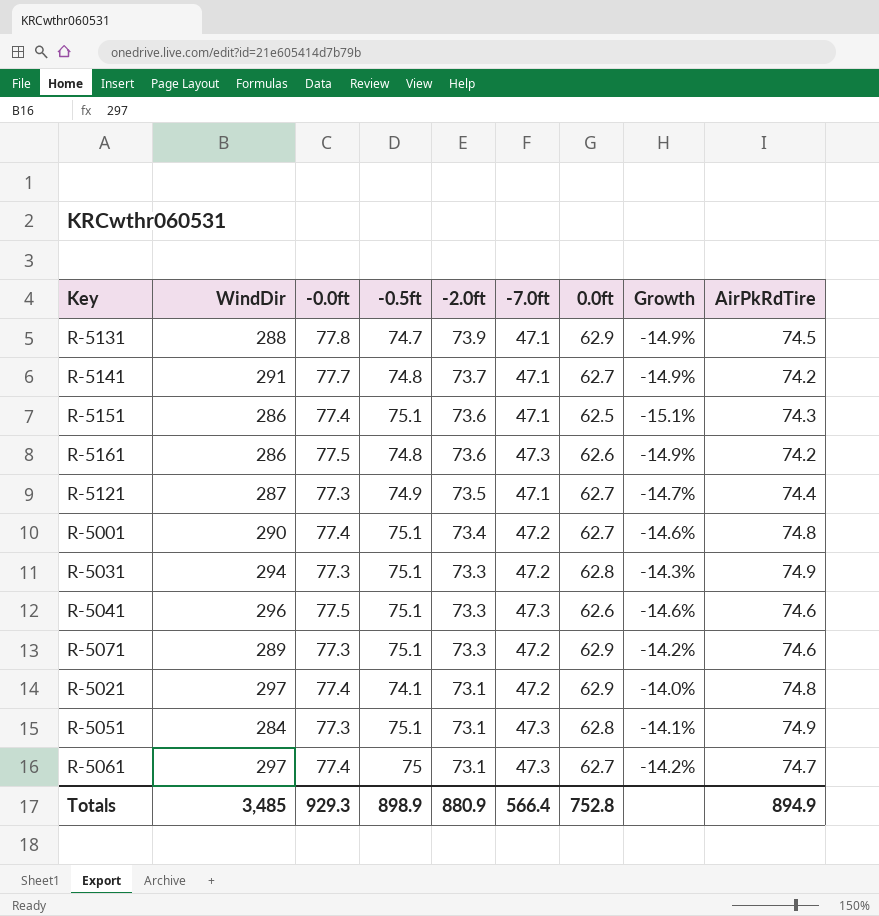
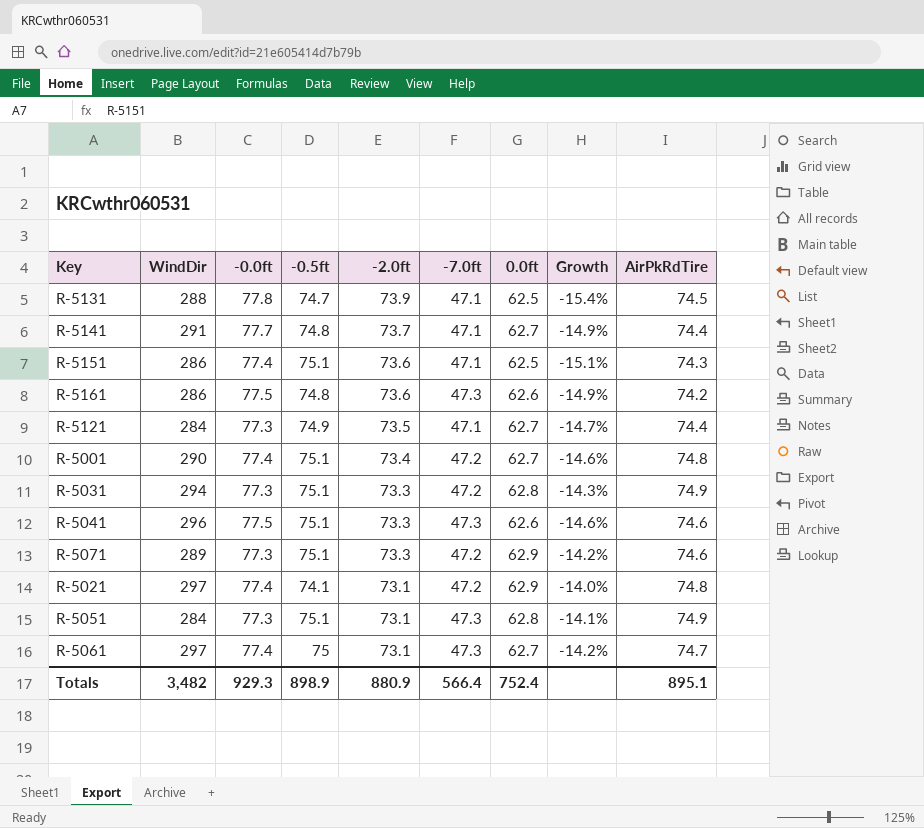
R-5131 | 0.0ft: 62.9 -> 62.5
R-5131 | Growth: -14.9% -> -15.4%
R-5141 | AirPkRdTire: 74.2 -> 74.4
R-5121 | WindDir: 287 -> 284
Totals | WindDir: 3,485 -> 3,482
Totals | 0.0ft: 752.8 -> 752.4
Totals | AirPkRdTire: 894.9 -> 895.1

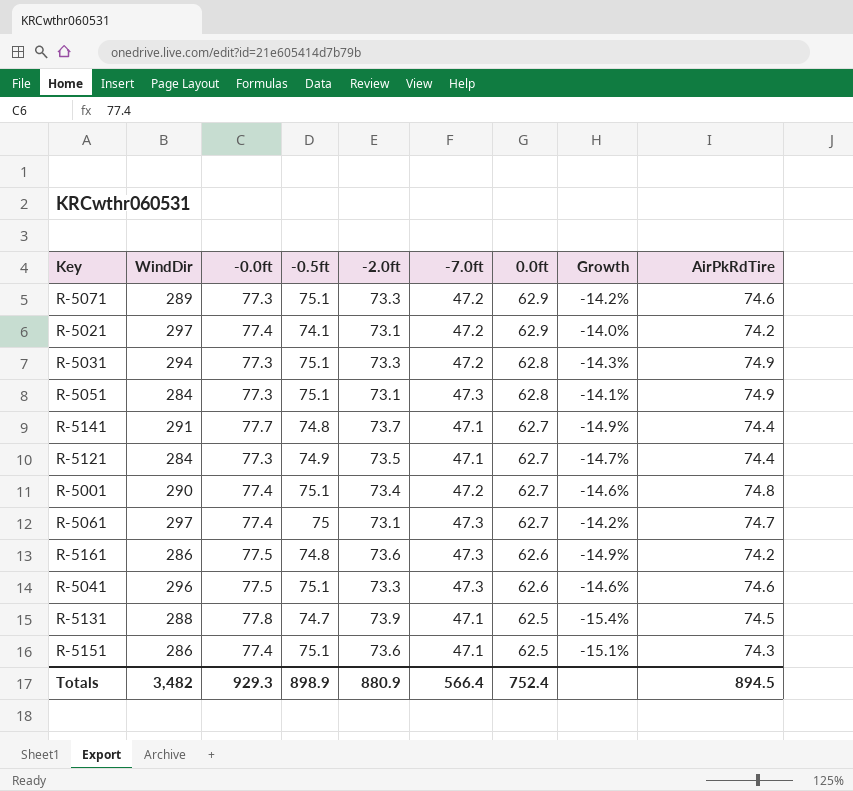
row order: -2.0ft descending -> 0.0ft descending
R-5021 | AirPkRdTire: 74.8 -> 74.2
Totals | AirPkRdTire: 895.1 -> 894.5

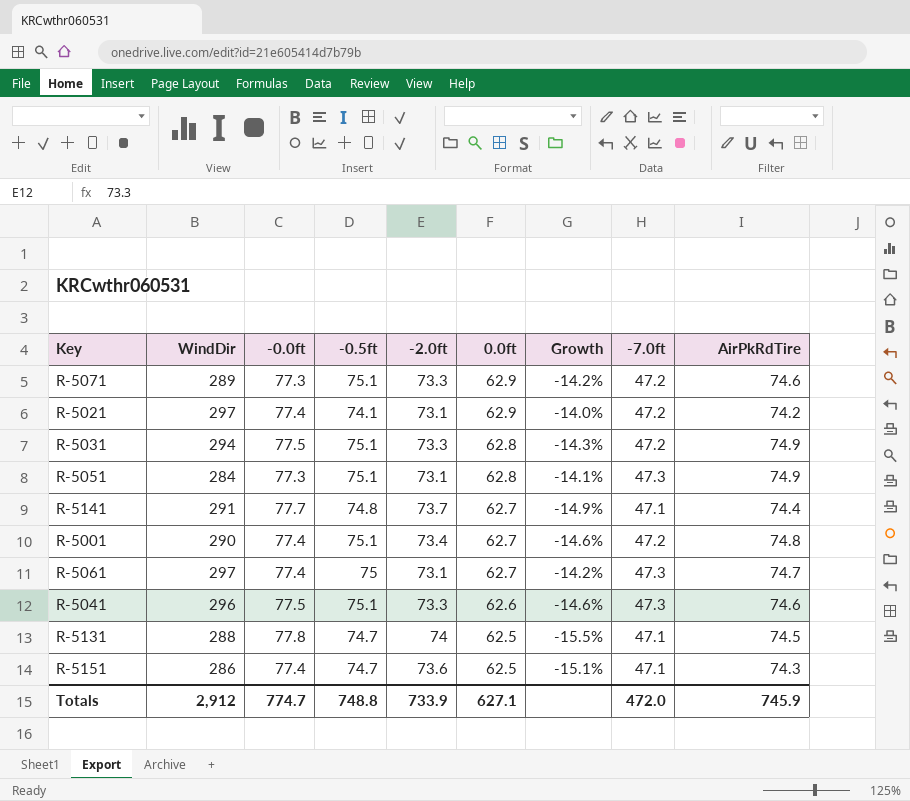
column -7.0ft | position: 6 -> 8
row R-5121: 284 | 77.3 | 74.9 | 73.5 | 47.1 | 62.7 | -14.7% | 74.4 -> none
row R-5161: 286 | 77.5 | 74.8 | 73.6 | 47.3 | 62.6 | -14.9% | 74.2 -> none
R-5031 | -0.0ft: 77.3 -> 77.5
R-5131 | -2.0ft: 73.9 -> 74
R-5131 | Growth: -15.4% -> -15.5%
R-5151 | -0.5ft: 75.1 -> 74.7
Totals | WindDir: 3,482 -> 2,912
Totals | -0.0ft: 929.3 -> 774.7
Totals | -0.5ft: 898.9 -> 748.8
Totals | -2.0ft: 880.9 -> 733.9
Totals | 0.0ft: 752.4 -> 627.1
Totals | -7.0ft: 566.4 -> 472.0
Totals | AirPkRdTire: 894.5 -> 745.9

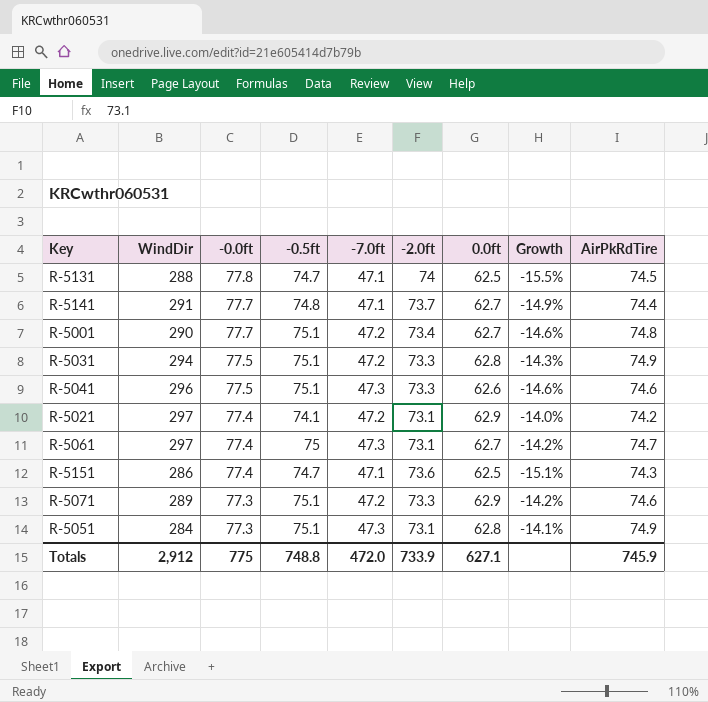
row order: 0.0ft descending -> -0.0ft descending
column -7.0ft | position: 8 -> 5
R-5001 | -0.0ft: 77.4 -> 77.7
Totals | -0.0ft: 774.7 -> 775

